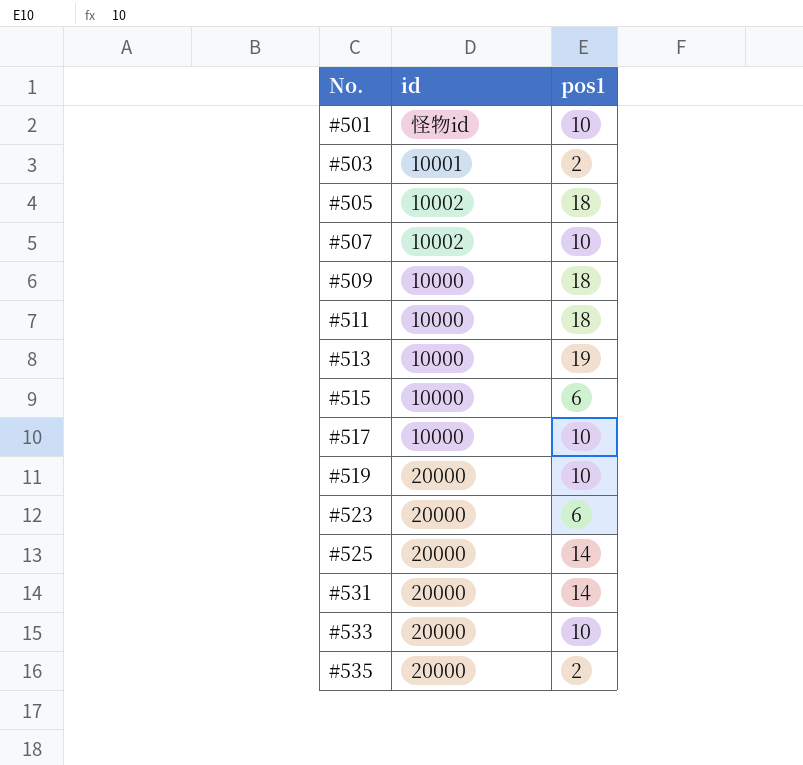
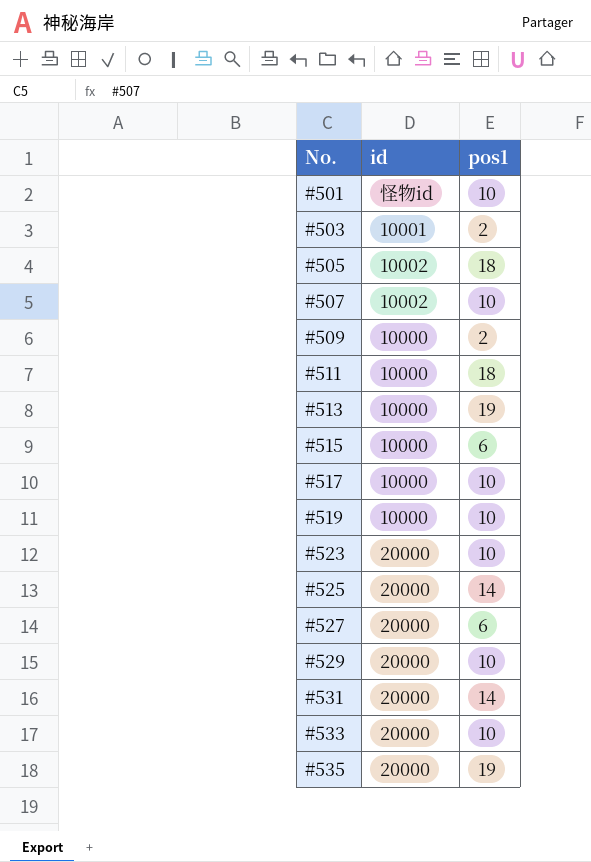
#509 | pos1: 18 -> 2
#519 | id: 20000 -> 10000
#523 | pos1: 6 -> 10
row #527: none -> 20000 | 6
row #529: none -> 20000 | 10
#535 | pos1: 2 -> 19

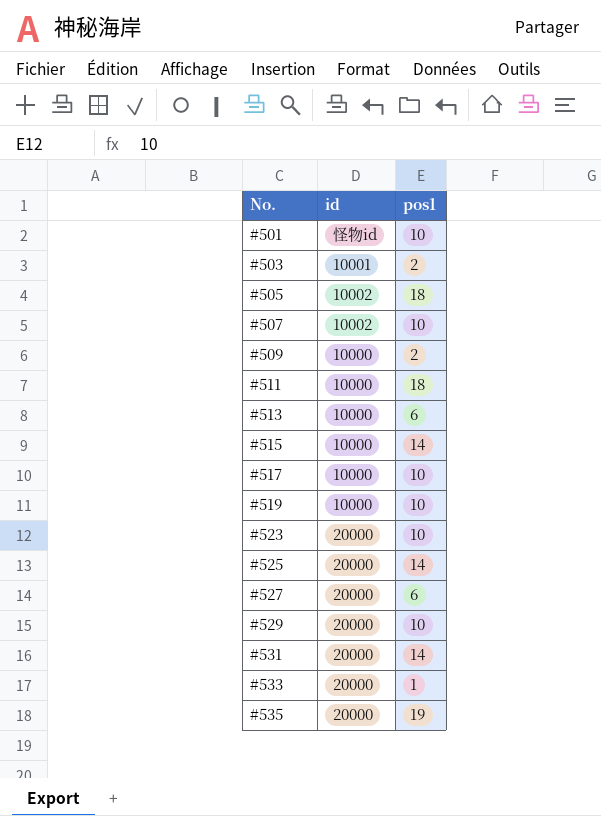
#513 | pos1: 19 -> 6
#515 | pos1: 6 -> 14
#533 | pos1: 10 -> 1

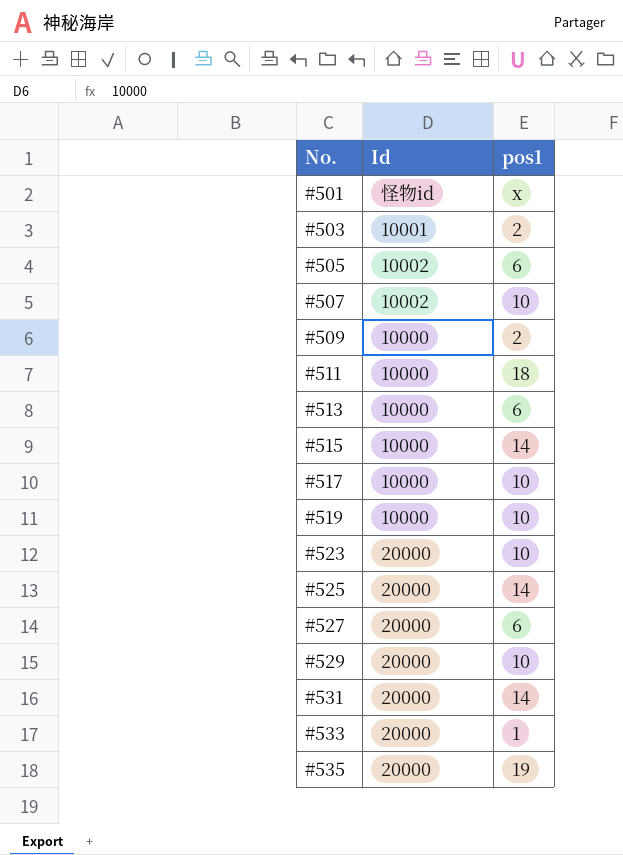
column name: id -> Id
#501 | pos1: 10 -> x
#505 | pos1: 18 -> 6

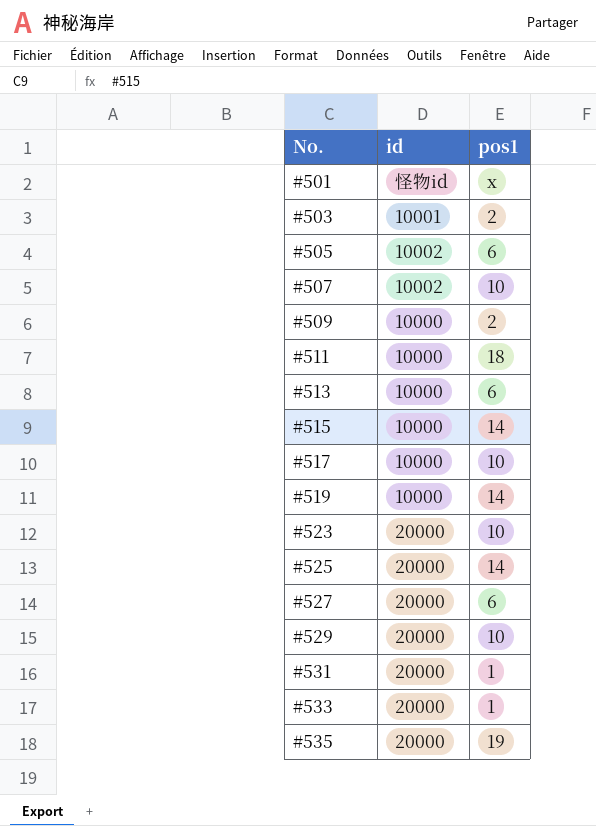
column name: Id -> id
#519 | pos1: 10 -> 14
#531 | pos1: 14 -> 1

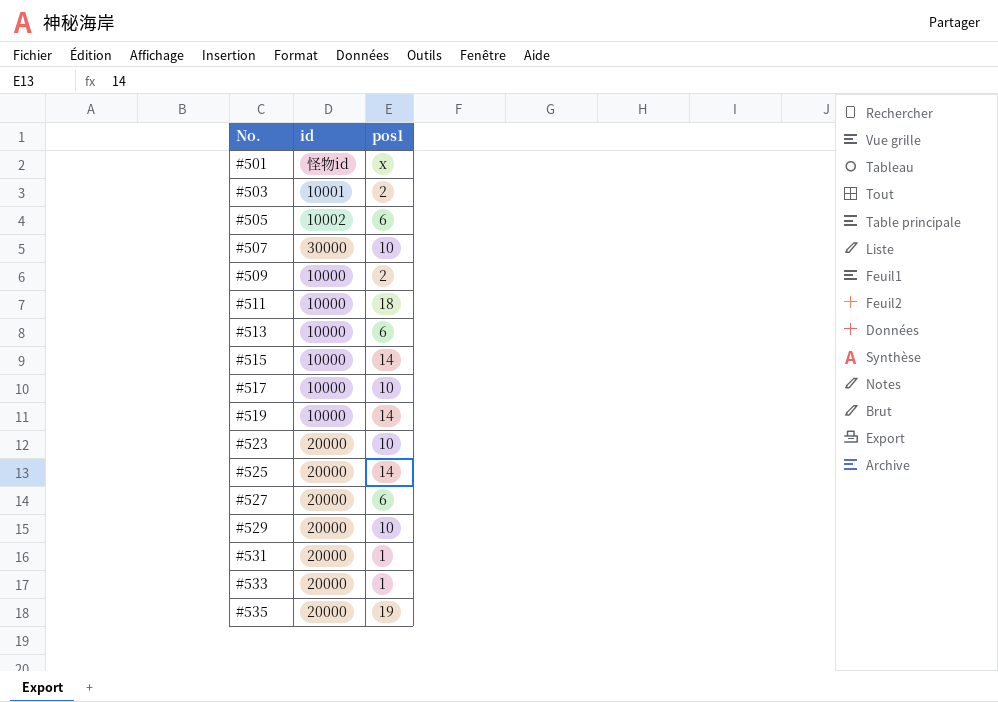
#507 | id: 10002 -> 30000

